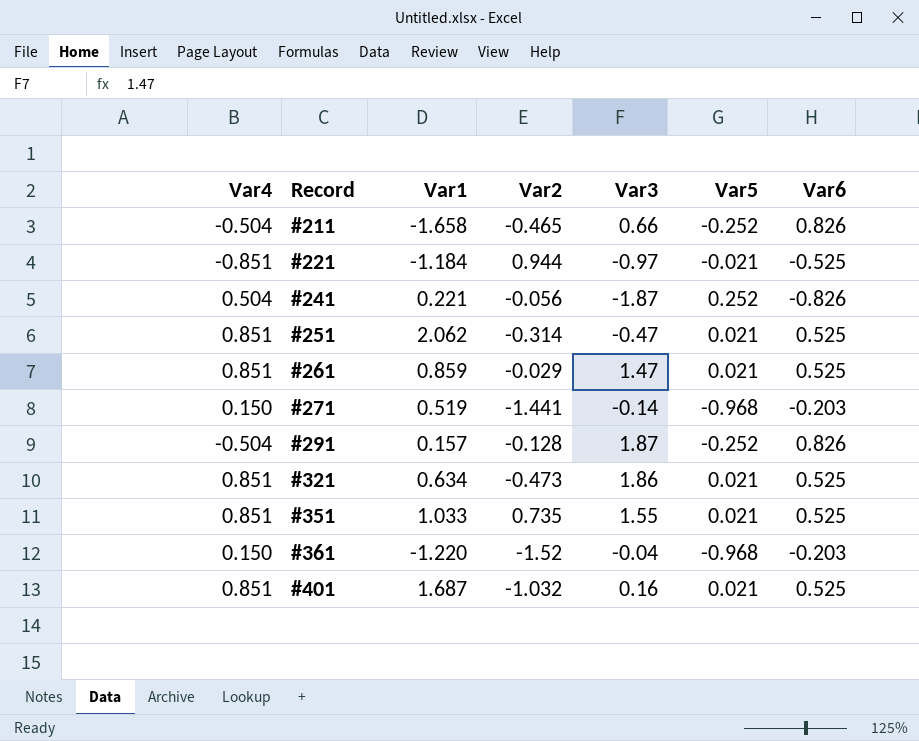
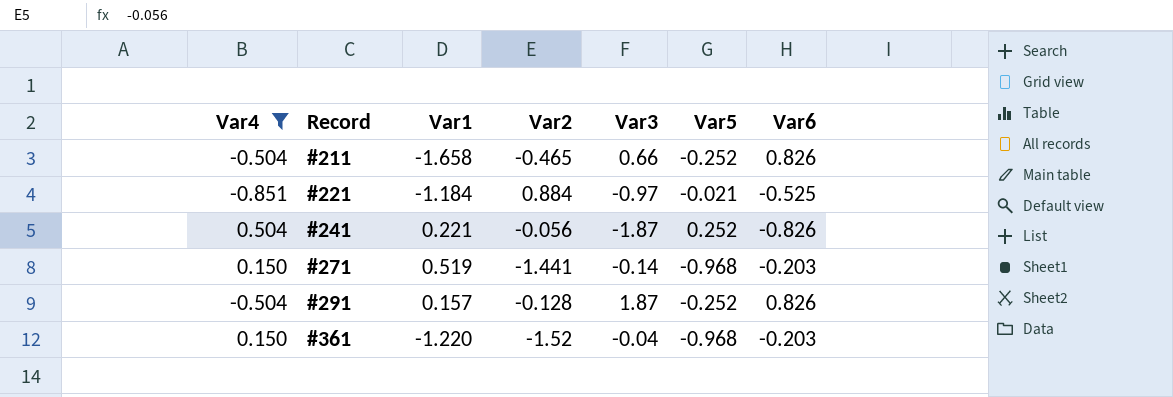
filter: none -> Var4 != 0.851
#221 | Var2: 0.944 -> 0.884

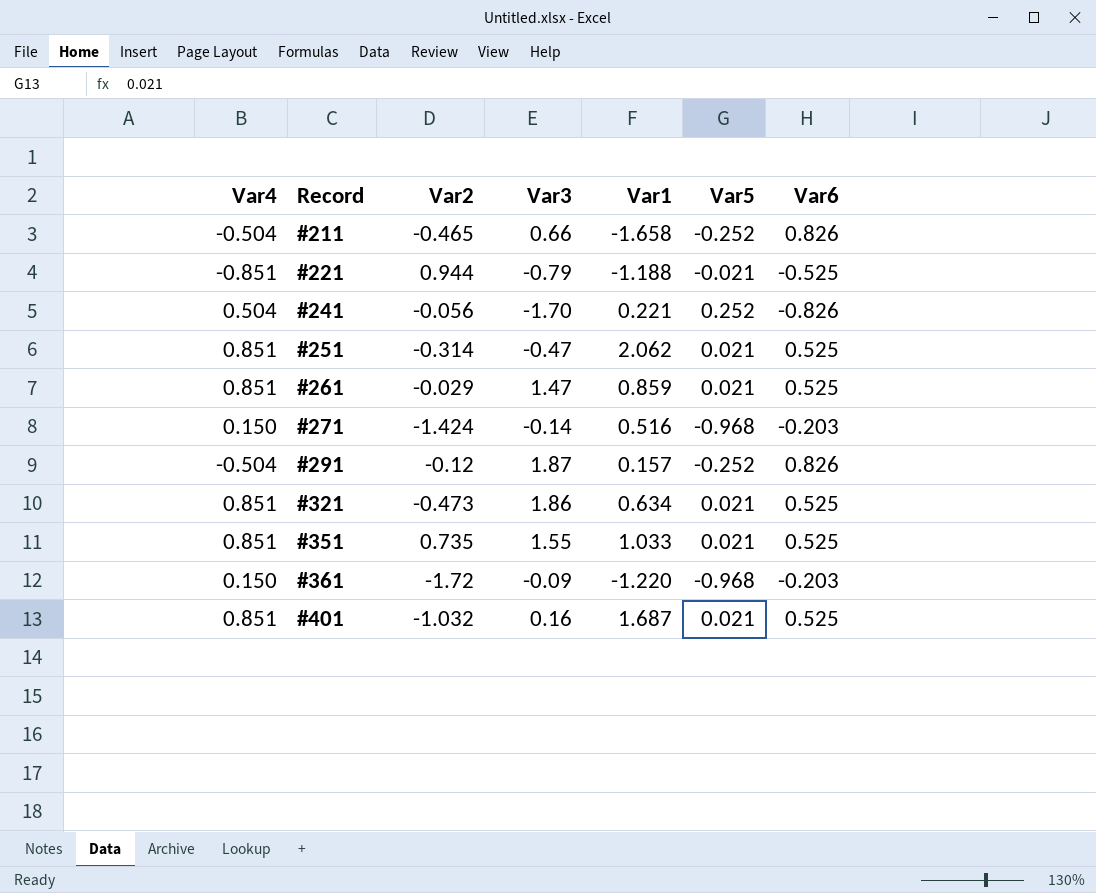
filter: Var4 != 0.851 -> none
column Var1 | position: 3 -> 5
#221 | Var2: 0.884 -> 0.944
#221 | Var3: -0.97 -> -0.79
#221 | Var1: -1.184 -> -1.188
#241 | Var3: -1.87 -> -1.70
#271 | Var2: -1.441 -> -1.424
#271 | Var1: 0.519 -> 0.516
#291 | Var2: -0.128 -> -0.12
#361 | Var2: -1.52 -> -1.72
#361 | Var3: -0.04 -> -0.09

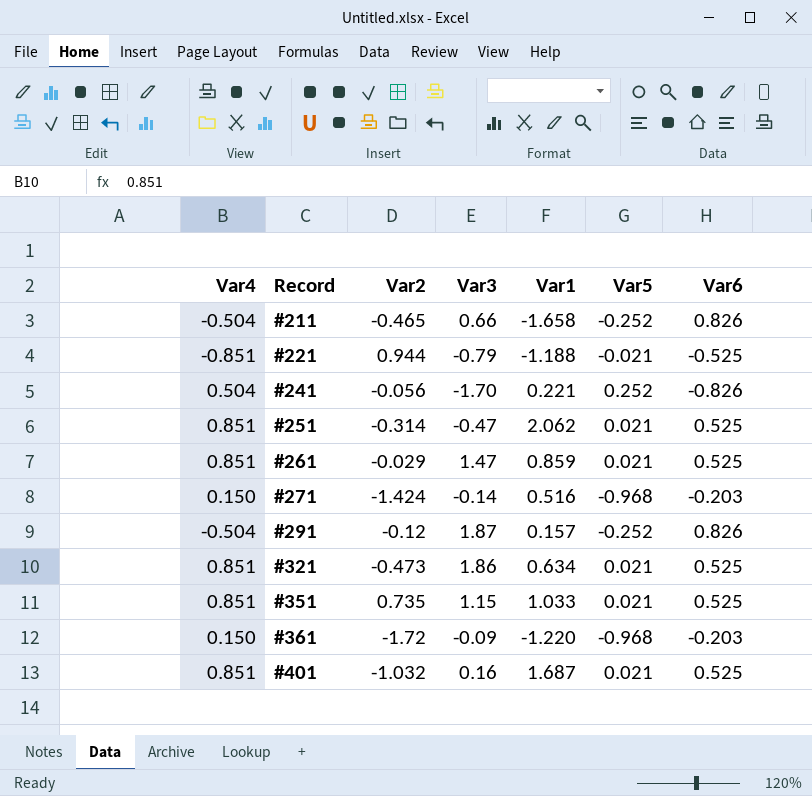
#351 | Var3: 1.55 -> 1.15

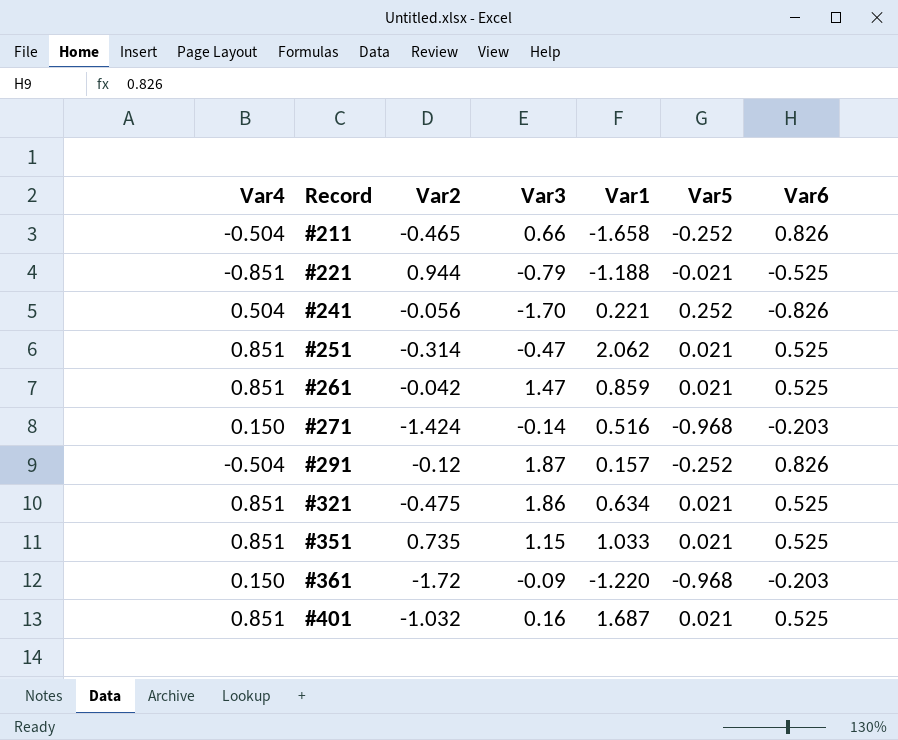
#261 | Var2: -0.029 -> -0.042
#321 | Var2: -0.473 -> -0.475

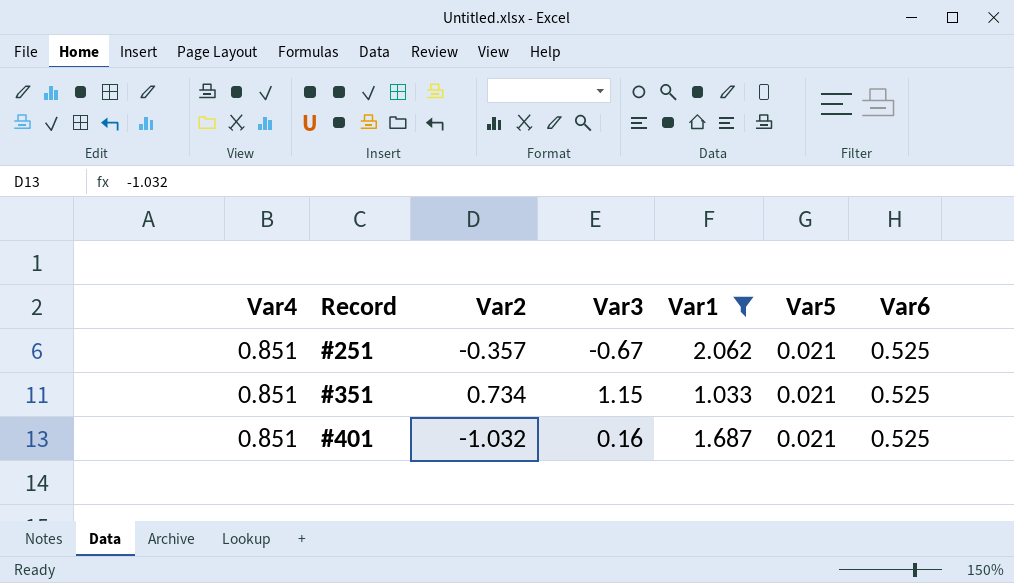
filter: none -> Var1 >= 1.033
#251 | Var2: -0.314 -> -0.357
#251 | Var3: -0.47 -> -0.67
#351 | Var2: 0.735 -> 0.734

